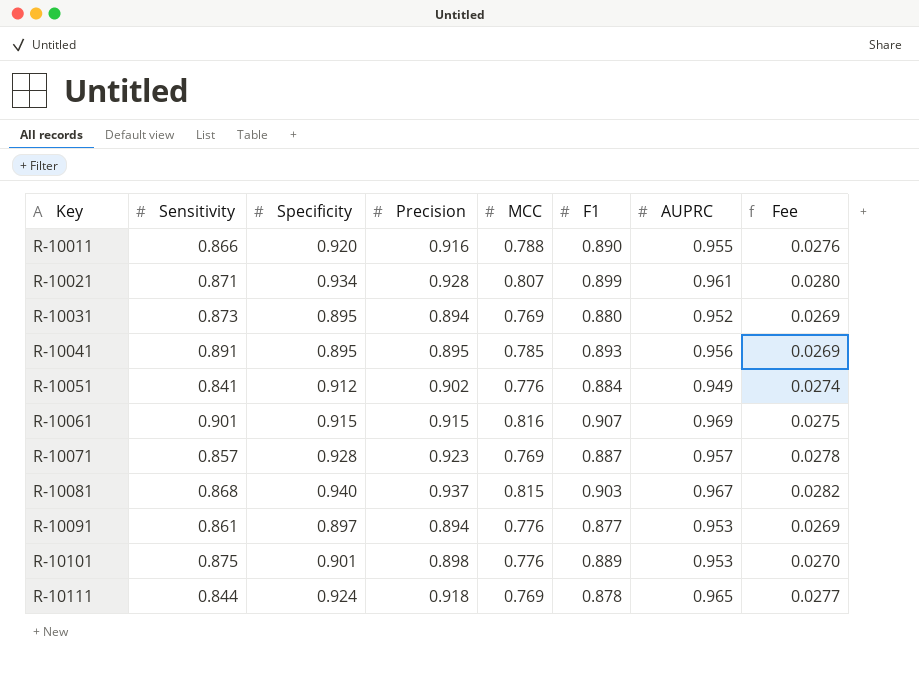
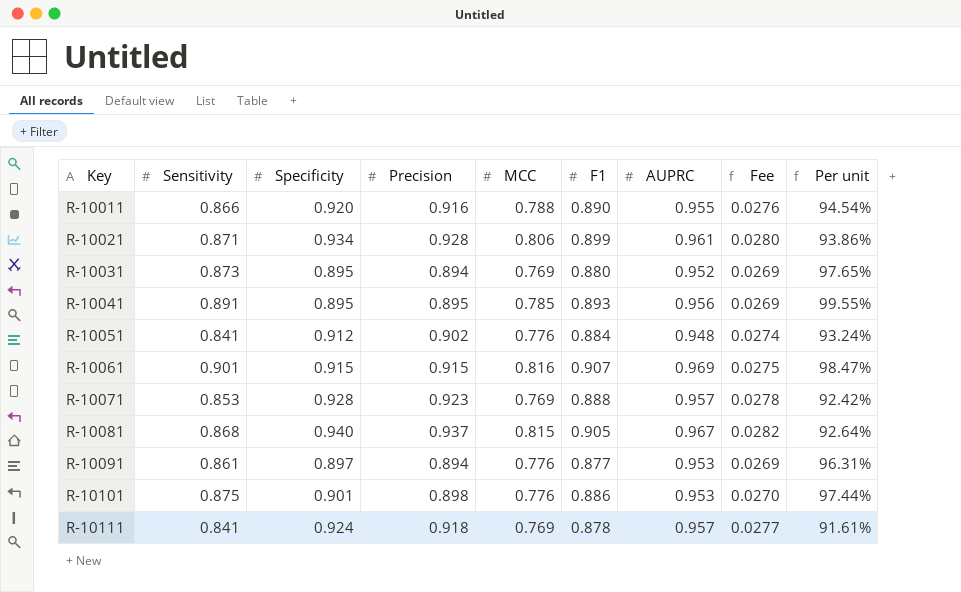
column Per unit | formula: none -> [Sensitivity] / [Precision]
R-10021 | MCC: 0.807 -> 0.806
R-10051 | AUPRC: 0.949 -> 0.948
R-10071 | Sensitivity: 0.857 -> 0.853
R-10071 | F1: 0.887 -> 0.888
R-10081 | F1: 0.903 -> 0.905
R-10101 | F1: 0.889 -> 0.886
R-10111 | Sensitivity: 0.844 -> 0.841
R-10111 | AUPRC: 0.965 -> 0.957

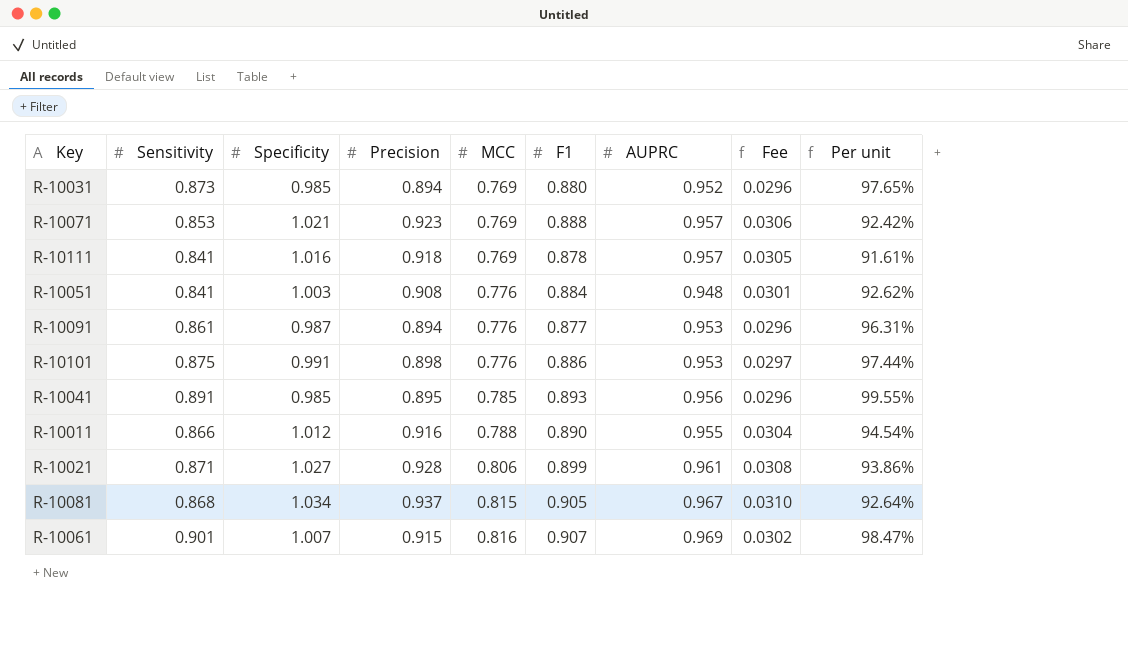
row order: Key ascending -> MCC ascending
R-10031 | Specificity: 0.895 -> 0.985
R-10031 | Fee: 0.0269 -> 0.0296
R-10071 | Specificity: 0.928 -> 1.021
R-10071 | Fee: 0.0278 -> 0.0306
R-10111 | Specificity: 0.924 -> 1.016
R-10111 | Fee: 0.0277 -> 0.0305
R-10051 | Specificity: 0.912 -> 1.003
R-10051 | Precision: 0.902 -> 0.908
R-10051 | Fee: 0.0274 -> 0.0301
R-10051 | Per unit: 93.24% -> 92.62%
R-10091 | Specificity: 0.897 -> 0.987
R-10091 | Fee: 0.0269 -> 0.0296
R-10101 | Specificity: 0.901 -> 0.991
R-10101 | Fee: 0.0270 -> 0.0297
R-10041 | Specificity: 0.895 -> 0.985
R-10041 | Fee: 0.0269 -> 0.0296
R-10011 | Specificity: 0.920 -> 1.012
R-10011 | Fee: 0.0276 -> 0.0304
R-10021 | Specificity: 0.934 -> 1.027
R-10021 | Fee: 0.0280 -> 0.0308
R-10081 | Specificity: 0.940 -> 1.034
R-10081 | Fee: 0.0282 -> 0.0310
R-10061 | Specificity: 0.915 -> 1.007
R-10061 | Fee: 0.0275 -> 0.0302

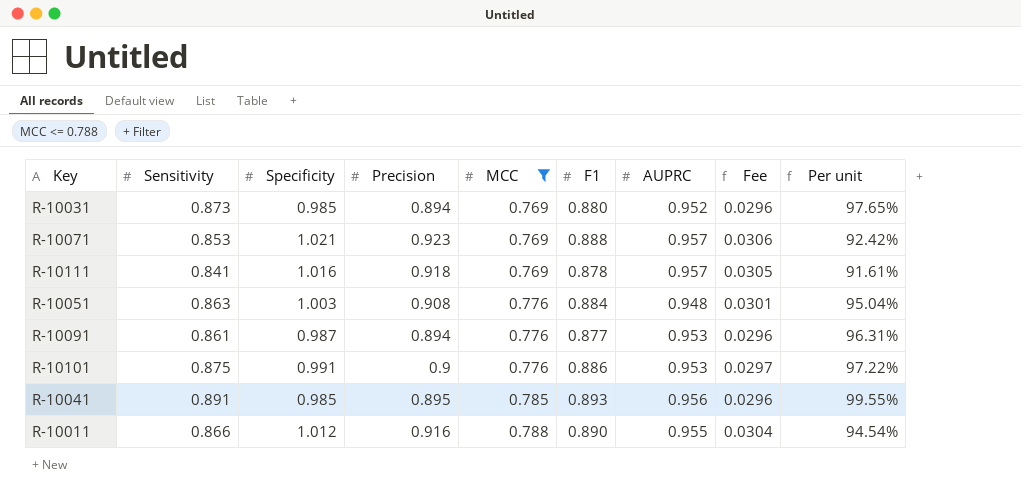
filter: none -> MCC <= 0.788
R-10051 | Sensitivity: 0.841 -> 0.863
R-10051 | Per unit: 92.62% -> 95.04%
R-10101 | Precision: 0.898 -> 0.9
R-10101 | Per unit: 97.44% -> 97.22%

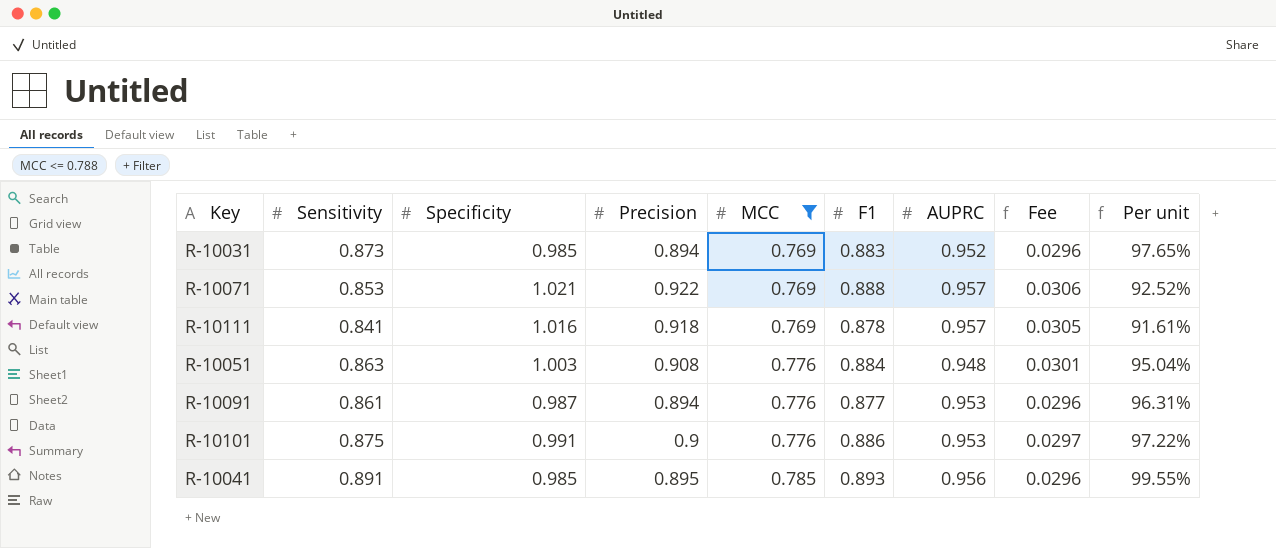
row R-10011: 0.866 | 1.012 | 0.916 | 0.788 | 0.890 | 0.955 | 0.0304 | 94.54% -> none
R-10031 | F1: 0.880 -> 0.883
R-10071 | Precision: 0.923 -> 0.922
R-10071 | Per unit: 92.42% -> 92.52%

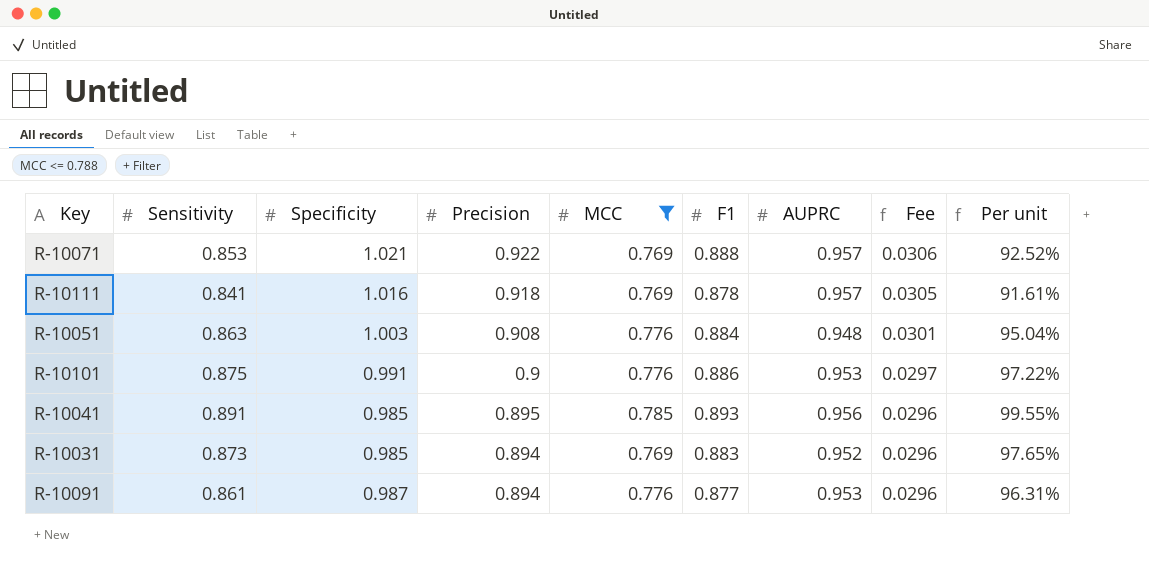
row order: MCC ascending -> Precision descending

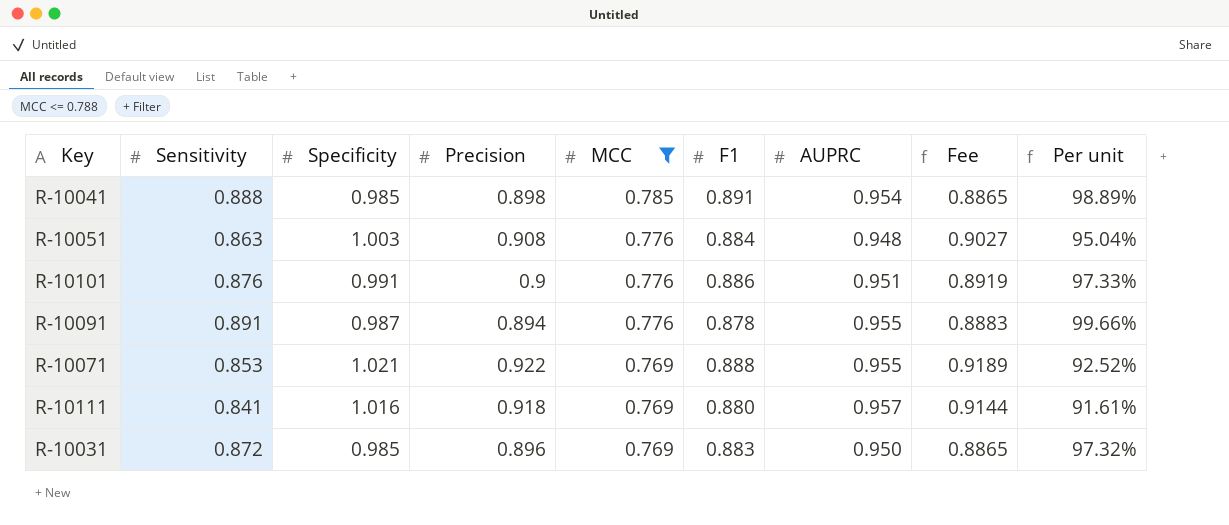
row order: Precision descending -> MCC descending
column Fee | formula: [Specificity] * 0.03 -> [Specificity] * 0.9
R-10041 | Sensitivity: 0.891 -> 0.888
R-10041 | Precision: 0.895 -> 0.898
R-10041 | F1: 0.893 -> 0.891
R-10041 | AUPRC: 0.956 -> 0.954
R-10041 | Per unit: 99.55% -> 98.89%
R-10101 | Sensitivity: 0.875 -> 0.876
R-10101 | AUPRC: 0.953 -> 0.951
R-10101 | Per unit: 97.22% -> 97.33%
R-10091 | Sensitivity: 0.861 -> 0.891
R-10091 | F1: 0.877 -> 0.878
R-10091 | AUPRC: 0.953 -> 0.955
R-10091 | Per unit: 96.31% -> 99.66%
R-10071 | AUPRC: 0.957 -> 0.955
R-10111 | F1: 0.878 -> 0.880
R-10031 | Sensitivity: 0.873 -> 0.872
R-10031 | Precision: 0.894 -> 0.896
R-10031 | AUPRC: 0.952 -> 0.950
R-10031 | Per unit: 97.65% -> 97.32%

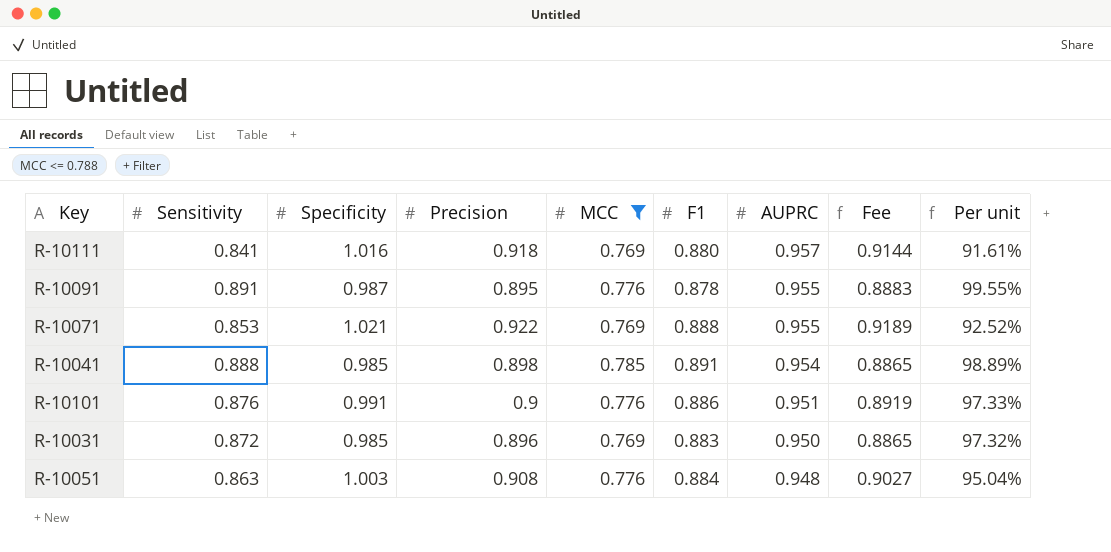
row order: MCC descending -> AUPRC descending
R-10091 | Precision: 0.894 -> 0.895
R-10091 | Per unit: 99.66% -> 99.55%

